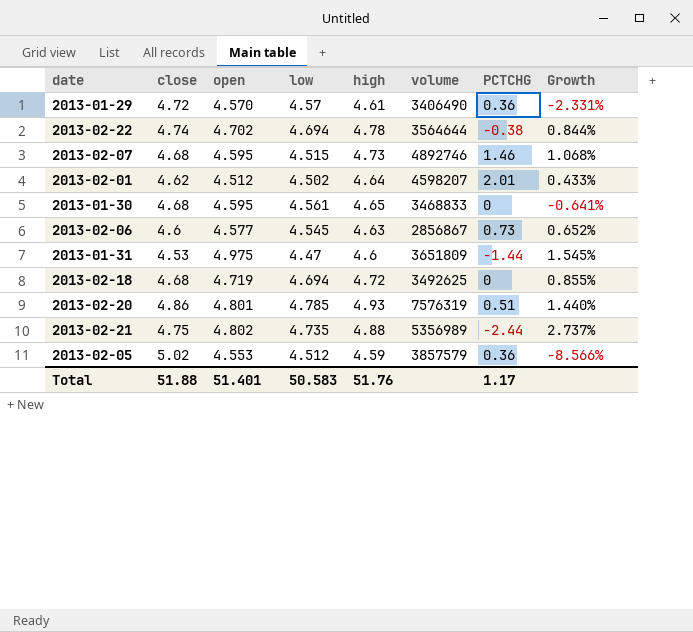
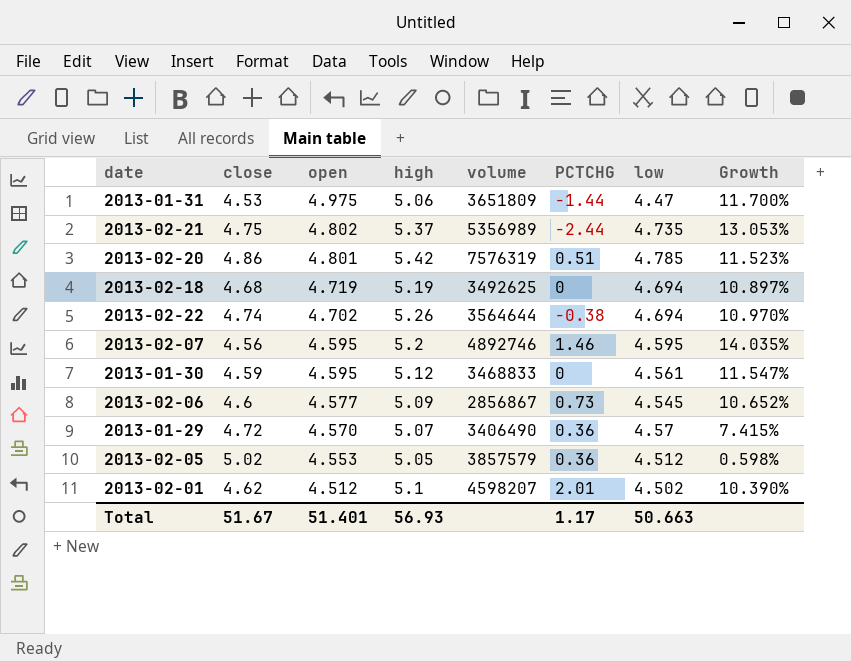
row order: none -> open descending
column low | position: 4 -> 7
2013-01-31 | high: 4.6 -> 5.06
2013-01-31 | Growth: 1.545% -> 11.700%
2013-02-21 | high: 4.88 -> 5.37
2013-02-21 | Growth: 2.737% -> 13.053%
2013-02-20 | high: 4.93 -> 5.42
2013-02-20 | Growth: 1.440% -> 11.523%
2013-02-18 | high: 4.72 -> 5.19
2013-02-18 | Growth: 0.855% -> 10.897%
2013-02-22 | high: 4.78 -> 5.26
2013-02-22 | Growth: 0.844% -> 10.970%
2013-02-07 | close: 4.68 -> 4.56
2013-02-07 | high: 4.73 -> 5.2
2013-02-07 | low: 4.515 -> 4.595
2013-02-07 | Growth: 1.068% -> 14.035%
2013-01-30 | close: 4.68 -> 4.59
2013-01-30 | high: 4.65 -> 5.12
2013-01-30 | Growth: -0.641% -> 11.547%
2013-02-06 | high: 4.63 -> 5.09
2013-02-06 | Growth: 0.652% -> 10.652%
2013-01-29 | high: 4.61 -> 5.07
2013-01-29 | Growth: -2.331% -> 7.415%
2013-02-05 | high: 4.59 -> 5.05
2013-02-05 | Growth: -8.566% -> 0.598%
2013-02-01 | high: 4.64 -> 5.1
2013-02-01 | Growth: 0.433% -> 10.390%
Total | close: 51.88 -> 51.67
Total | high: 51.76 -> 56.93
Total | low: 50.583 -> 50.663

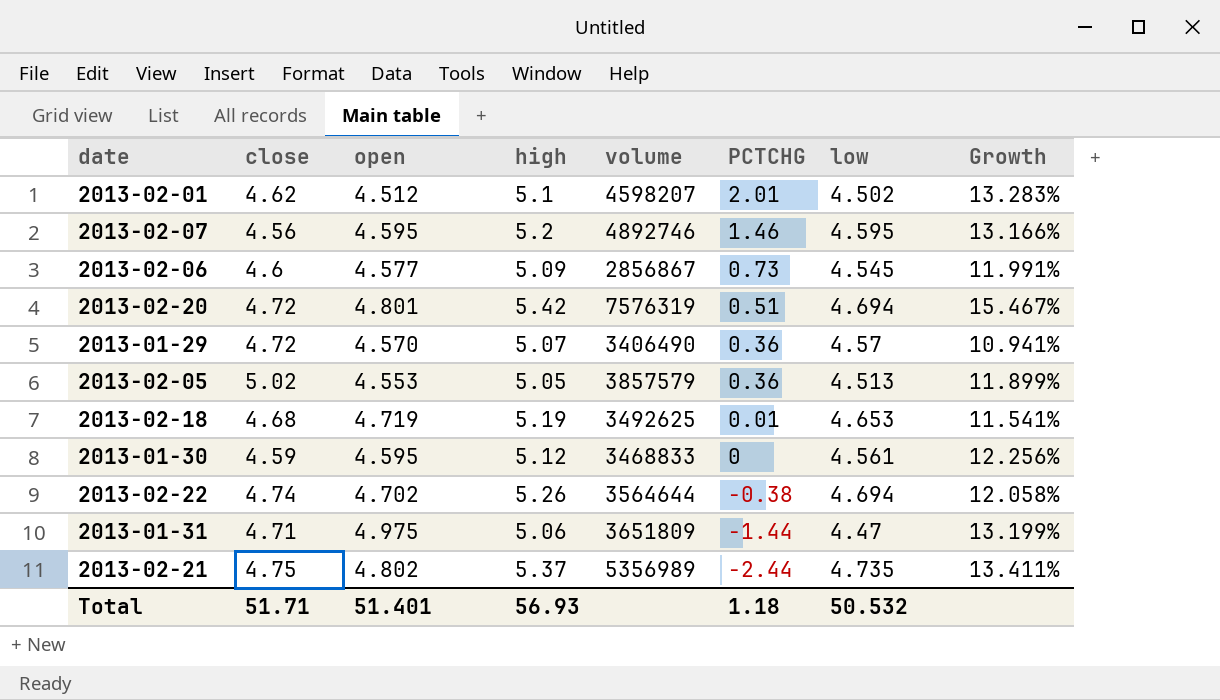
row order: open descending -> PCTCHG descending
column Growth | formula: ([high] - [close]) / [close] -> ([high] - [low]) / [low]
2013-02-20 | close: 4.86 -> 4.72
2013-02-20 | low: 4.785 -> 4.694
2013-02-05 | low: 4.512 -> 4.513
2013-02-18 | PCTCHG: 0 -> 0.01
2013-02-18 | low: 4.694 -> 4.653
2013-01-31 | close: 4.53 -> 4.71
Total | close: 51.67 -> 51.71
Total | PCTCHG: 1.17 -> 1.18
Total | low: 50.663 -> 50.532

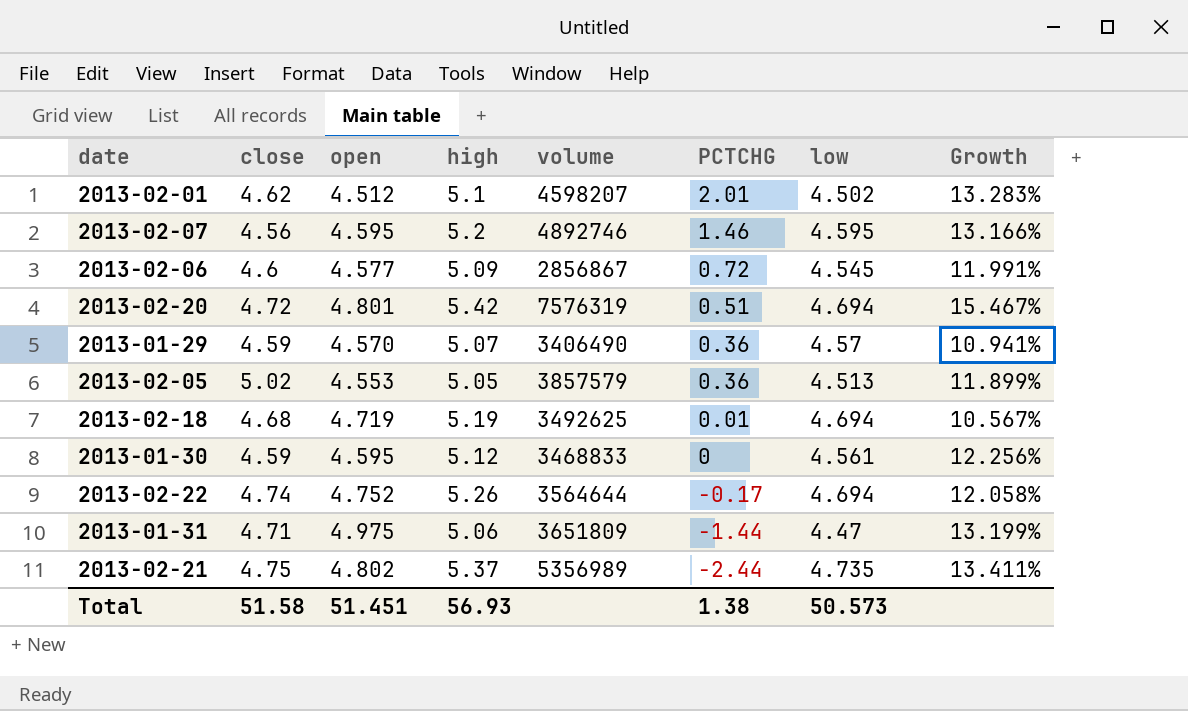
2013-02-06 | PCTCHG: 0.73 -> 0.72
2013-01-29 | close: 4.72 -> 4.59
2013-02-18 | low: 4.653 -> 4.694
2013-02-18 | Growth: 11.541% -> 10.567%
2013-02-22 | open: 4.702 -> 4.752
2013-02-22 | PCTCHG: -0.38 -> -0.17
Total | close: 51.71 -> 51.58
Total | open: 51.401 -> 51.451
Total | PCTCHG: 1.18 -> 1.38
Total | low: 50.532 -> 50.573

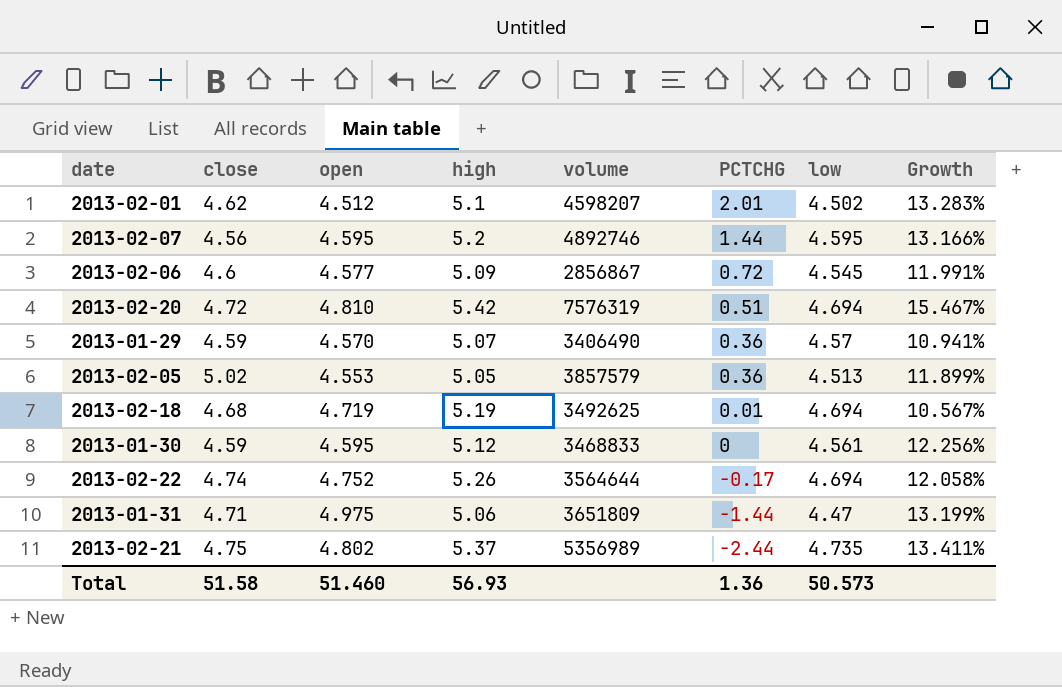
2013-02-07 | PCTCHG: 1.46 -> 1.44
2013-02-20 | open: 4.801 -> 4.810
Total | open: 51.451 -> 51.460
Total | PCTCHG: 1.38 -> 1.36

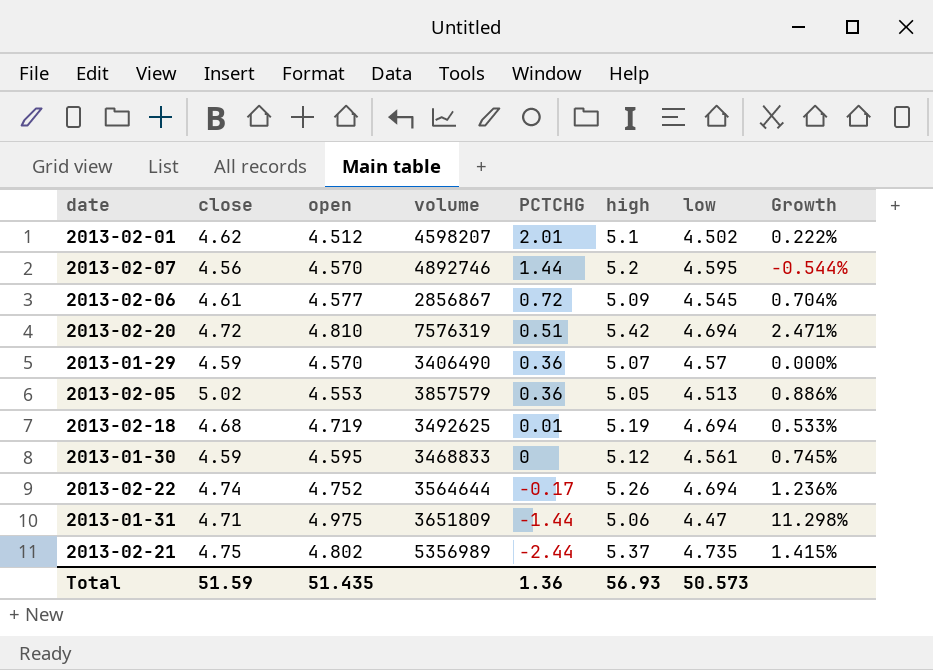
column high | position: 4 -> 6
column Growth | formula: ([high] - [low]) / [low] -> ([open] - [low]) / [low]
2013-02-07 | open: 4.595 -> 4.570
2013-02-06 | close: 4.6 -> 4.61
Total | close: 51.58 -> 51.59
Total | open: 51.460 -> 51.435

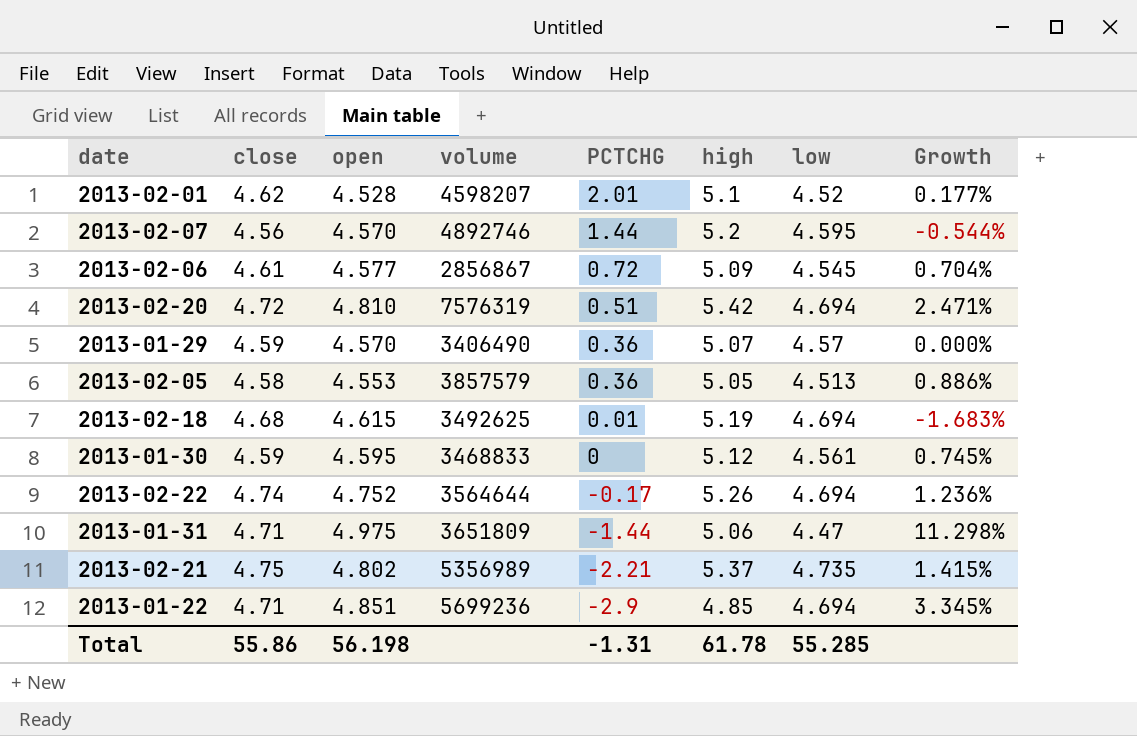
2013-02-01 | open: 4.512 -> 4.528
2013-02-01 | low: 4.502 -> 4.52
2013-02-01 | Growth: 0.222% -> 0.177%
2013-02-05 | close: 5.02 -> 4.58
2013-02-18 | open: 4.719 -> 4.615
2013-02-18 | Growth: 0.533% -> -1.683%
2013-02-21 | PCTCHG: -2.44 -> -2.21
row 2013-01-22: none -> 4.71 | 4.851 | 5699236 | -2.9 | 4.85 | 4.694 | 3.345%
Total | close: 51.59 -> 55.86
Total | open: 51.435 -> 56.198
Total | PCTCHG: 1.36 -> -1.31
Total | high: 56.93 -> 61.78
Total | low: 50.573 -> 55.285

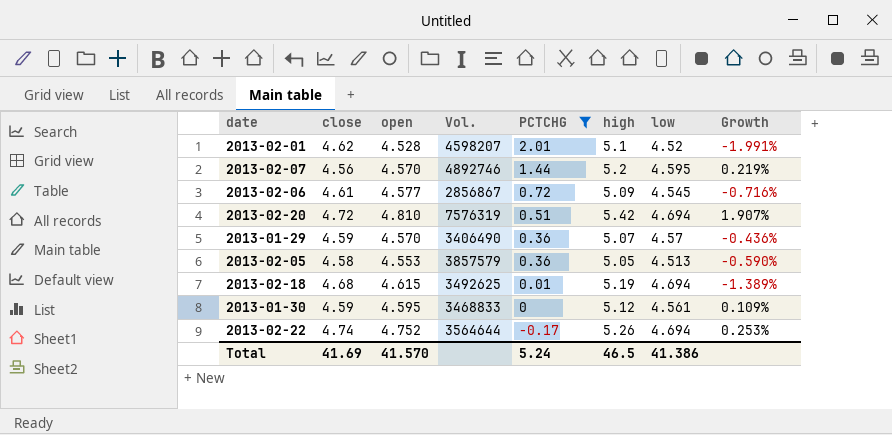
filter: none -> PCTCHG >= -0.17
column name: volume -> Vol.
column Growth | formula: ([open] - [low]) / [low] -> ([open] - [close]) / [close]
Total | close: 55.86 -> 41.69
Total | open: 56.198 -> 41.570
Total | PCTCHG: -1.31 -> 5.24
Total | high: 61.78 -> 46.5
Total | low: 55.285 -> 41.386

